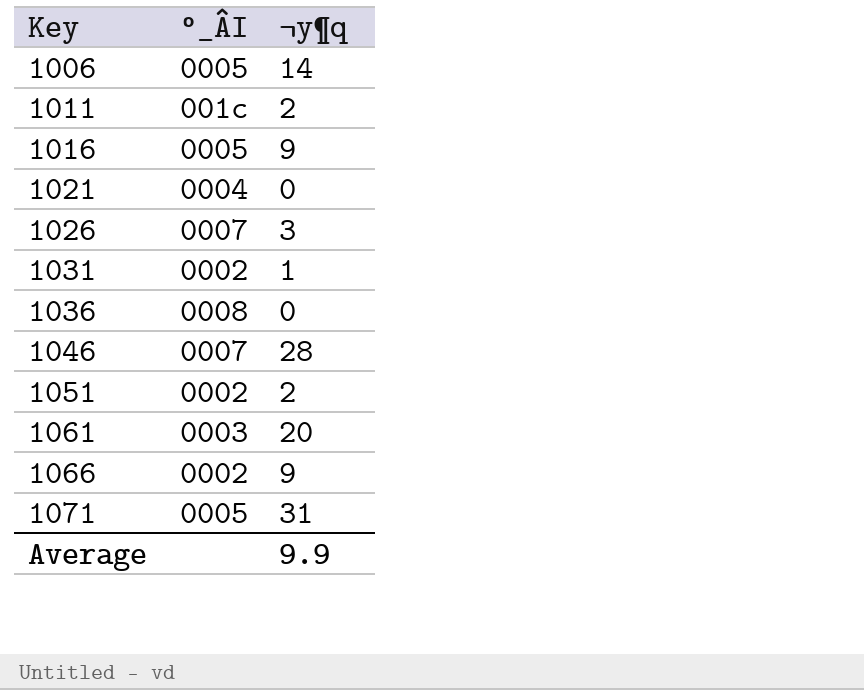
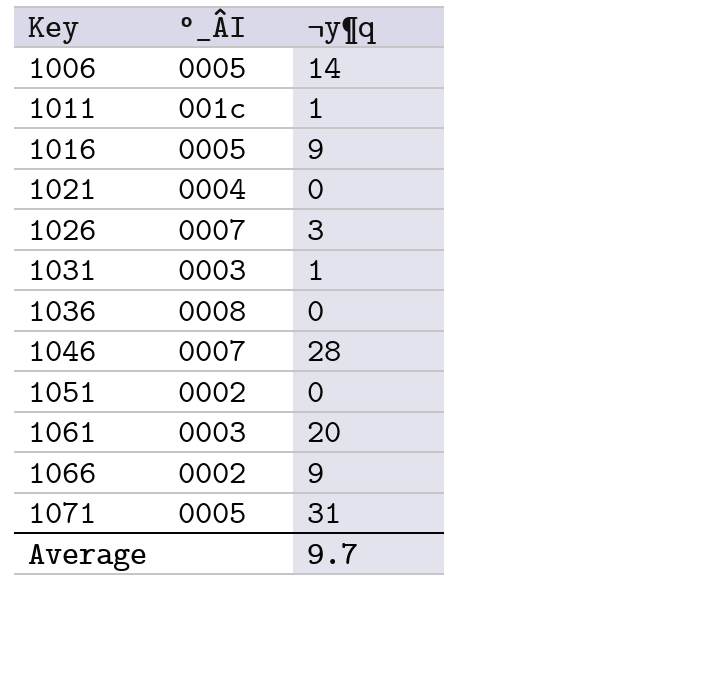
1011 | ¬y¶q: 2 -> 1
1031 | °_ÂI: 0002 -> 0003
1051 | ¬y¶q: 2 -> 0
Average | ¬y¶q: 9.9 -> 9.7

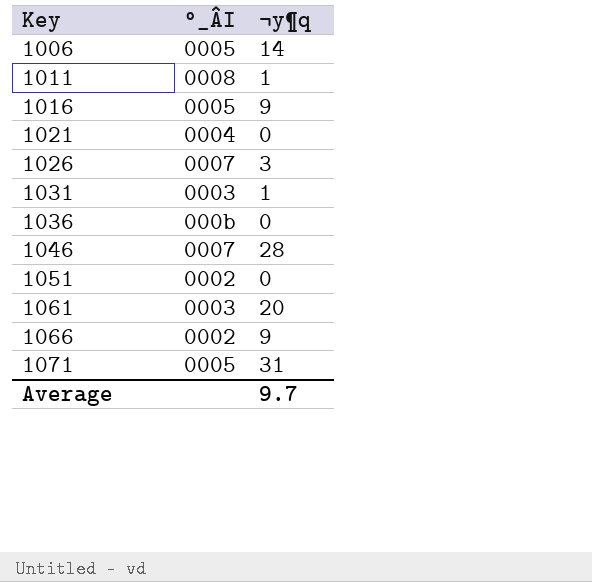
1011 | °_ÂI: 001c -> 0008
1036 | °_ÂI: 0008 -> 000b

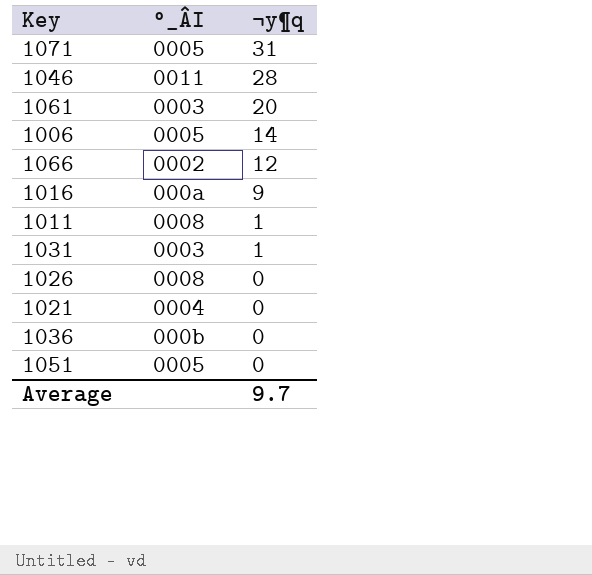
row order: Key ascending -> ¬y¶q descending
1046 | °_ÂI: 0007 -> 0011
1066 | ¬y¶q: 9 -> 12
1016 | °_ÂI: 0005 -> 000a
1026 | °_ÂI: 0007 -> 0008
1026 | ¬y¶q: 3 -> 0
1051 | °_ÂI: 0002 -> 0005

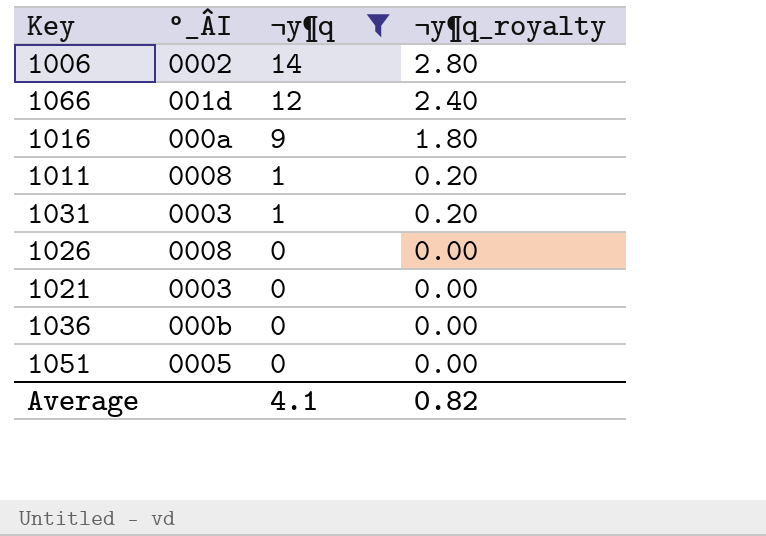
filter: none -> ¬y¶q <= 14
column ¬y¶q_royalty | formula: none -> [¬y¶q] * 0.2
1006 | °_ÂI: 0005 -> 0002
1066 | °_ÂI: 0002 -> 001d
1021 | °_ÂI: 0004 -> 0003
Average | ¬y¶q: 9.7 -> 4.1

